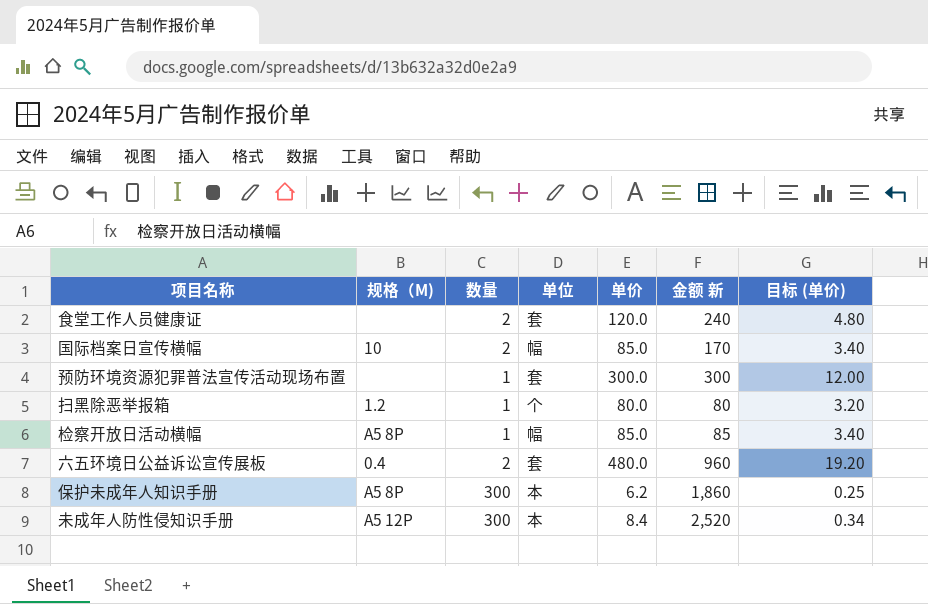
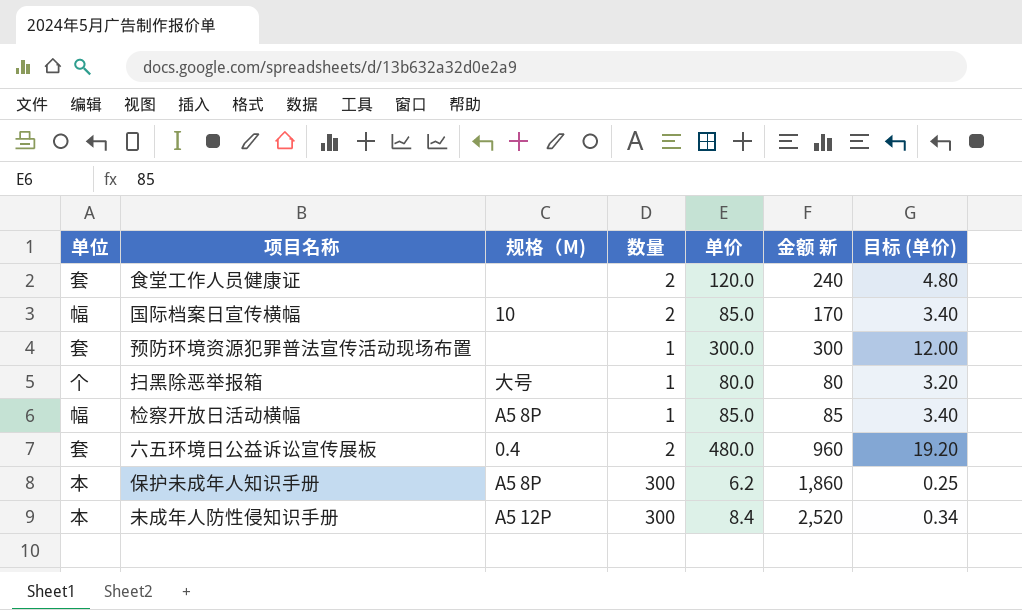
column 单位 | position: 4 -> 1
扫黑除恶举报箱 | 规格（M): 1.2 -> 大号

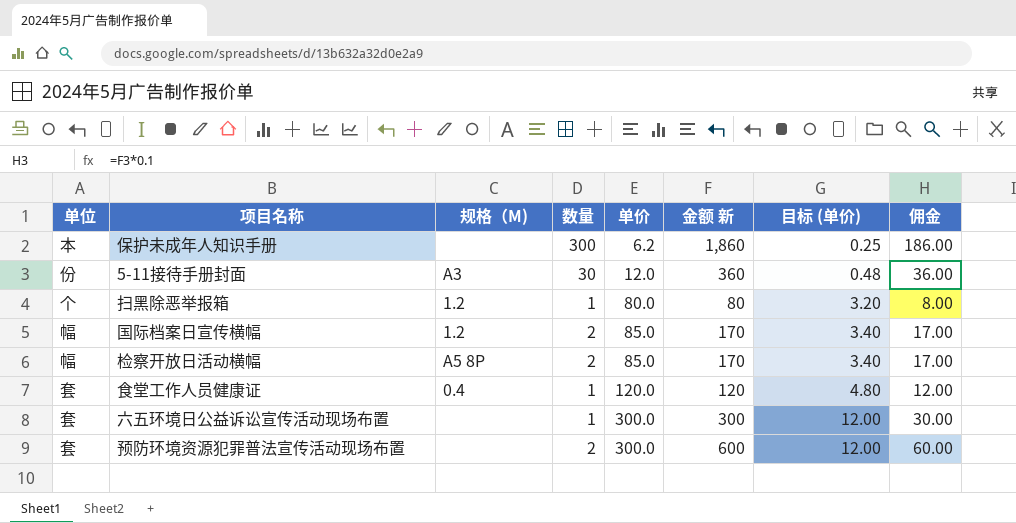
row order: none -> 单价 ascending
column 佣金 | formula: none -> [金额 新] * 0.1
row 六五环境日公益诉讼宣传展板: 套 | 0.4 | 2 | 480.0 | 960 | 19.20 -> none
row 未成年人防性侵知识手册: 本 | A5 12P | 300 | 8.4 | 2,520 | 0.34 -> none
保护未成年人知识手册 | 规格（M): A5 8P -> none
row 5-11接待手册封面: none -> 份 | A3 | 30 | 12.0 | 360 | 0.48 | 36.00
扫黑除恶举报箱 | 规格（M): 大号 -> 1.2
国际档案日宣传横幅 | 规格（M): 10 -> 1.2
检察开放日活动横幅 | 数量: 1 -> 2
检察开放日活动横幅 | 金额 新: 85 -> 170
食堂工作人员健康证 | 规格（M): none -> 0.4
食堂工作人员健康证 | 数量: 2 -> 1
食堂工作人员健康证 | 金额 新: 240 -> 120
row 六五环境日公益诉讼宣传活动现场布置: none -> 套 | none | 1 | 300.0 | 300 | 12.00 | 30.00
预防环境资源犯罪普法宣传活动现场布置 | 数量: 1 -> 2
预防环境资源犯罪普法宣传活动现场布置 | 金额 新: 300 -> 600

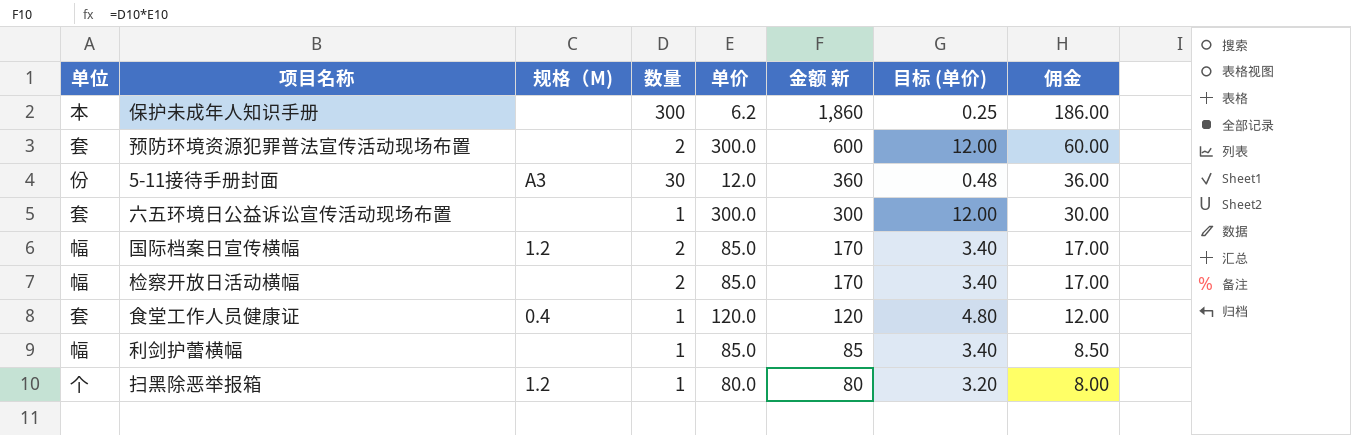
row order: 单价 ascending -> 金额 新 descending
检察开放日活动横幅 | 规格（M): A5 8P -> none
row 利剑护蕾横幅: none -> 幅 | none | 1 | 85.0 | 85 | 3.40 | 8.50

